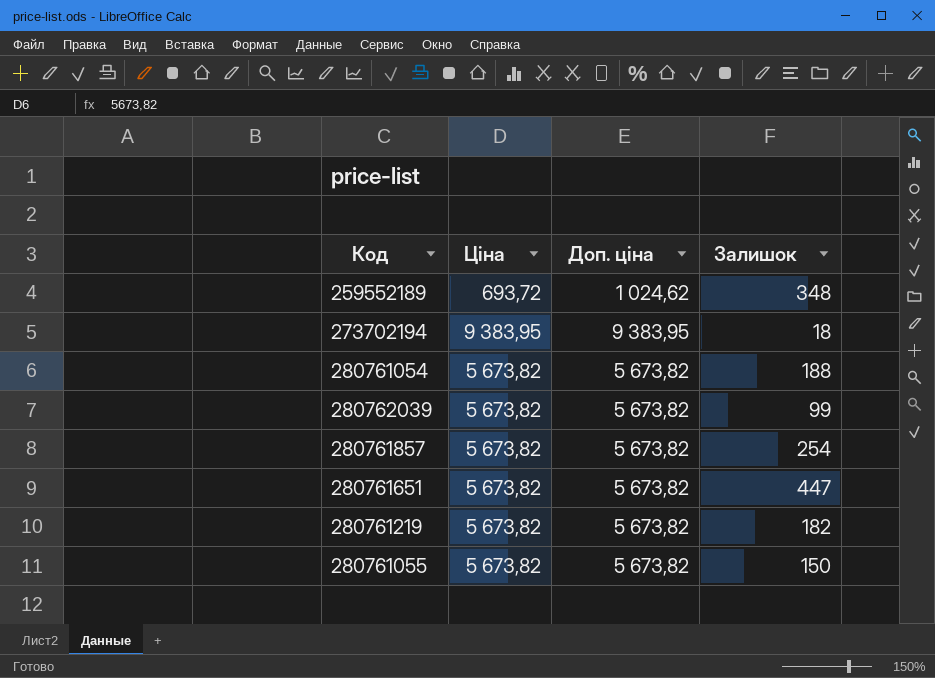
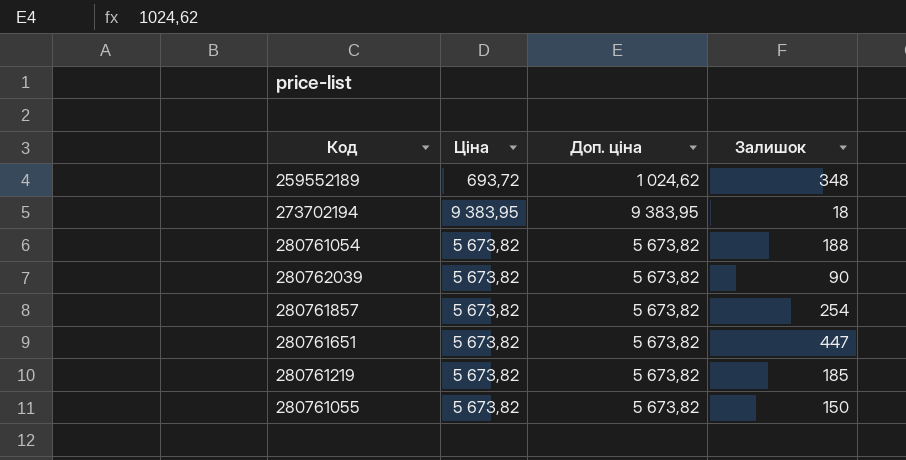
280762039 | Залишок: 99 -> 90
280761219 | Залишок: 182 -> 185

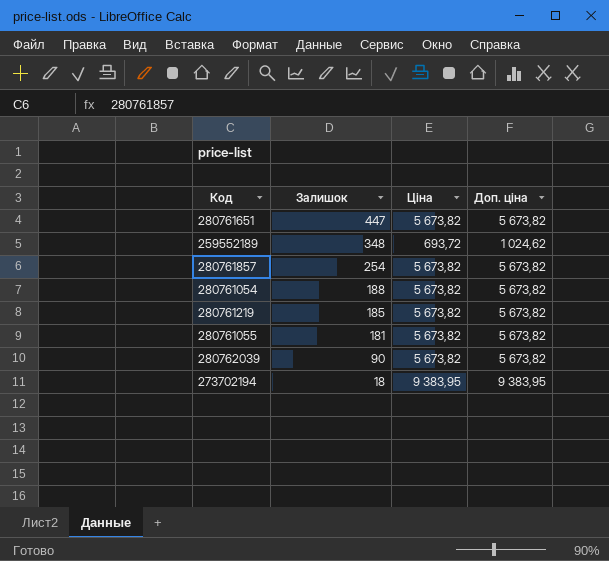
row order: none -> Залишок descending
column Залишок | position: 4 -> 2
280761055 | Залишок: 150 -> 181

